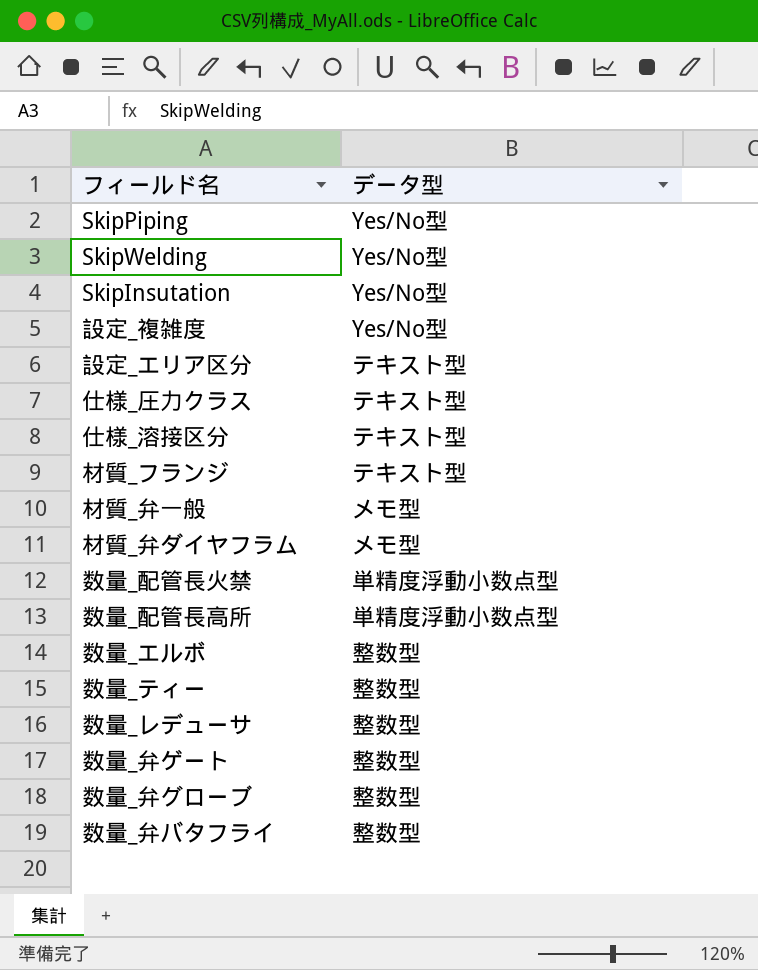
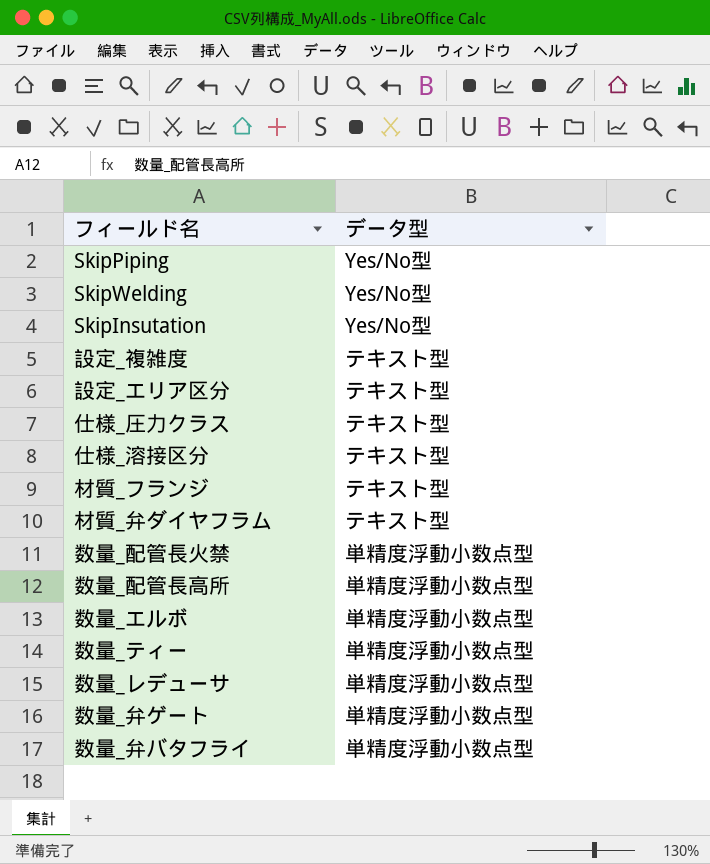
row 材質_弁一般: メモ型 -> none
row 数量_弁グローブ: 整数型 -> none
設定_複雑度 | データ型: Yes/No型 -> テキスト型
材質_弁ダイヤフラム | データ型: メモ型 -> テキスト型
数量_エルボ | データ型: 整数型 -> 単精度浮動小数点型
数量_ティー | データ型: 整数型 -> 単精度浮動小数点型
数量_レデューサ | データ型: 整数型 -> 単精度浮動小数点型
数量_弁ゲート | データ型: 整数型 -> 単精度浮動小数点型
数量_弁バタフライ | データ型: 整数型 -> 単精度浮動小数点型

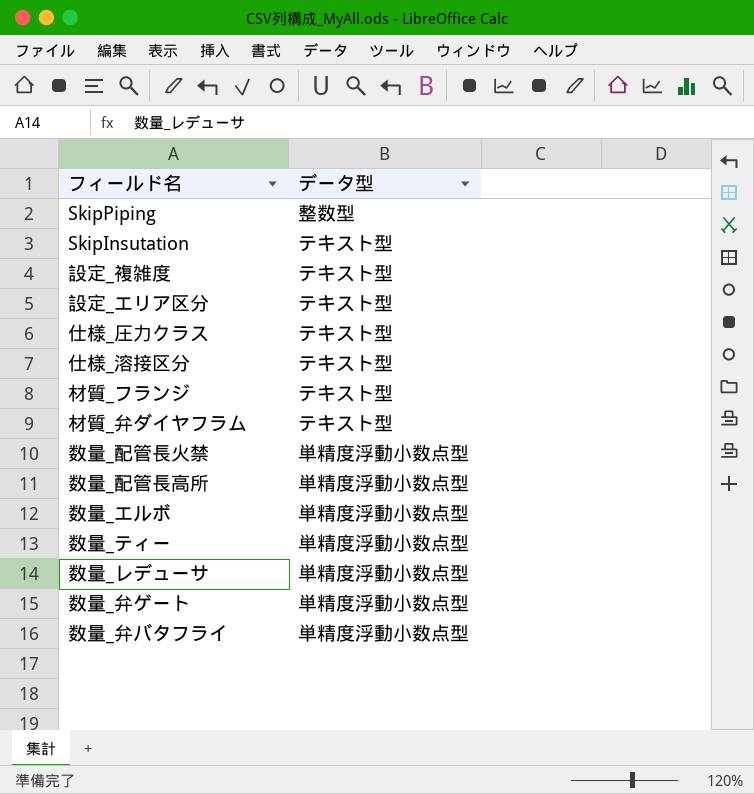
row SkipWelding: Yes/No型 -> none
SkipPiping | データ型: Yes/No型 -> 整数型
SkipInsutation | データ型: Yes/No型 -> テキスト型

